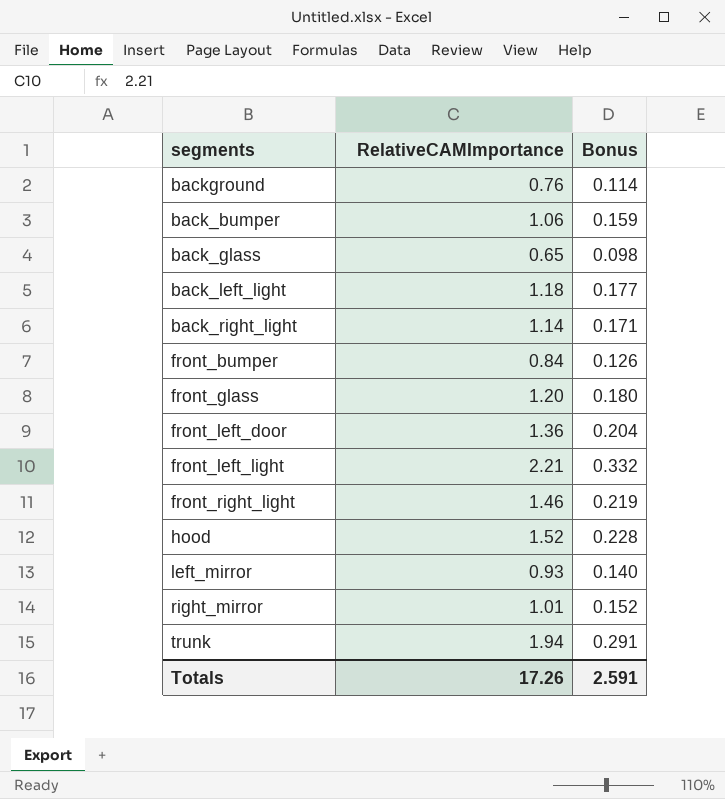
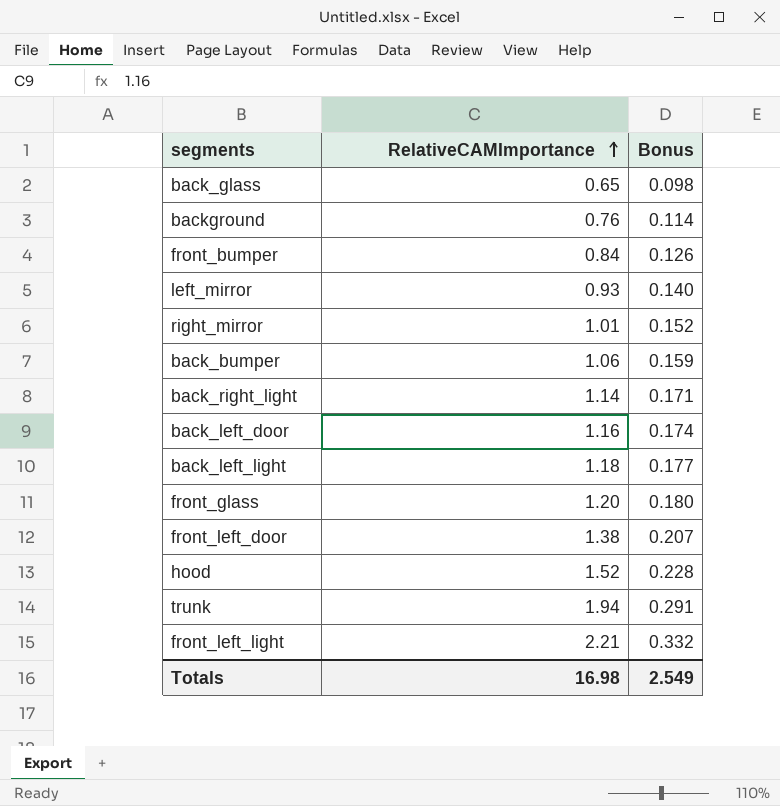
row order: none -> RelativeCAMImportance ascending
row front_right_light: 1.46 | 0.219 -> none
row back_left_door: none -> 1.16 | 0.174
front_left_door | RelativeCAMImportance: 1.36 -> 1.38
front_left_door | Bonus: 0.204 -> 0.207
Totals | RelativeCAMImportance: 17.26 -> 16.98
Totals | Bonus: 2.591 -> 2.549

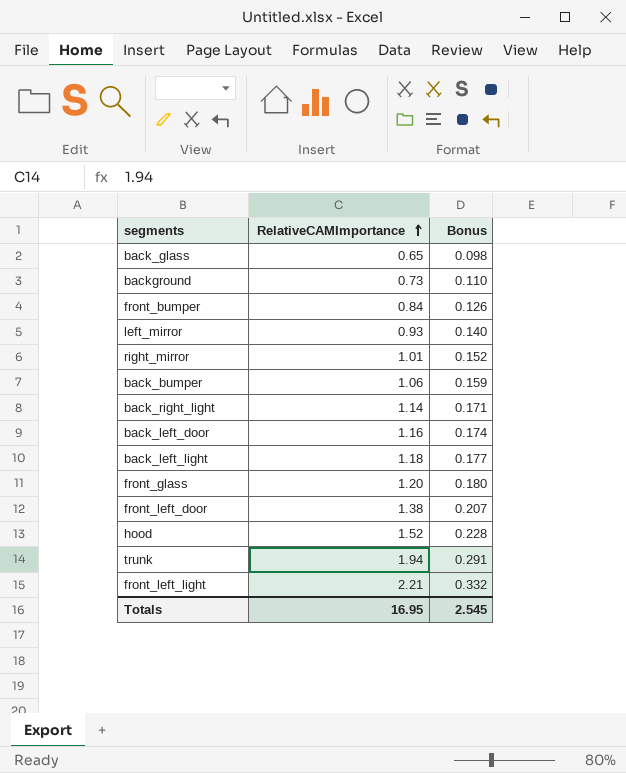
background | RelativeCAMImportance: 0.76 -> 0.73
background | Bonus: 0.114 -> 0.110
Totals | RelativeCAMImportance: 16.98 -> 16.95
Totals | Bonus: 2.549 -> 2.545

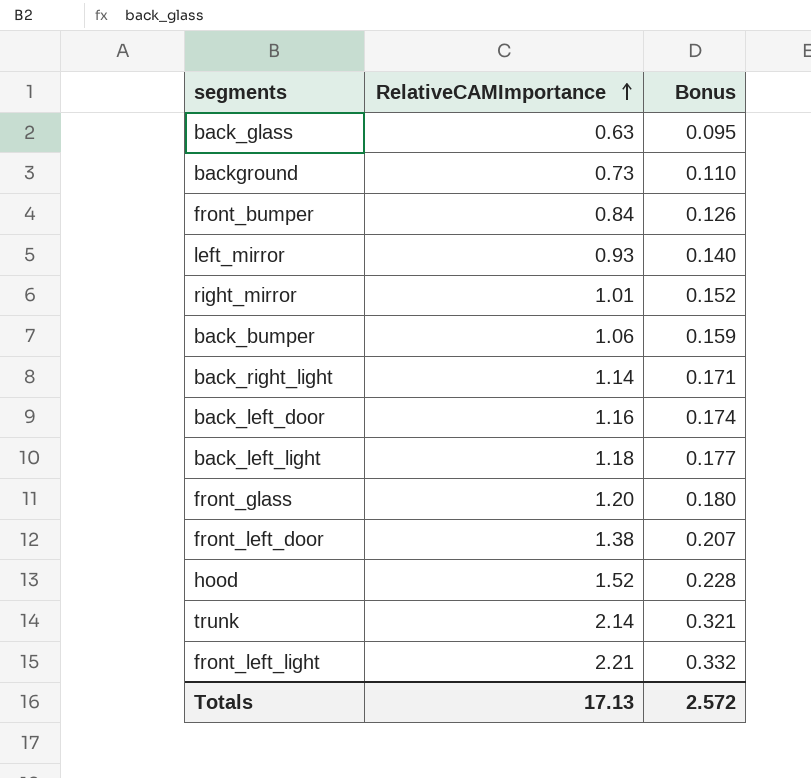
back_glass | RelativeCAMImportance: 0.65 -> 0.63
back_glass | Bonus: 0.098 -> 0.095
trunk | RelativeCAMImportance: 1.94 -> 2.14
trunk | Bonus: 0.291 -> 0.321
Totals | RelativeCAMImportance: 16.95 -> 17.13
Totals | Bonus: 2.545 -> 2.572

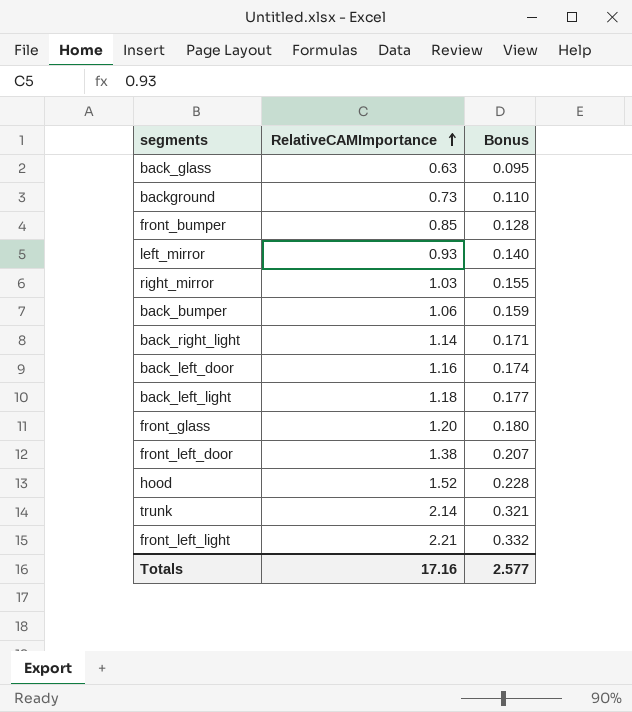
front_bumper | RelativeCAMImportance: 0.84 -> 0.85
front_bumper | Bonus: 0.126 -> 0.128
right_mirror | RelativeCAMImportance: 1.01 -> 1.03
right_mirror | Bonus: 0.152 -> 0.155
Totals | RelativeCAMImportance: 17.13 -> 17.16
Totals | Bonus: 2.572 -> 2.577

